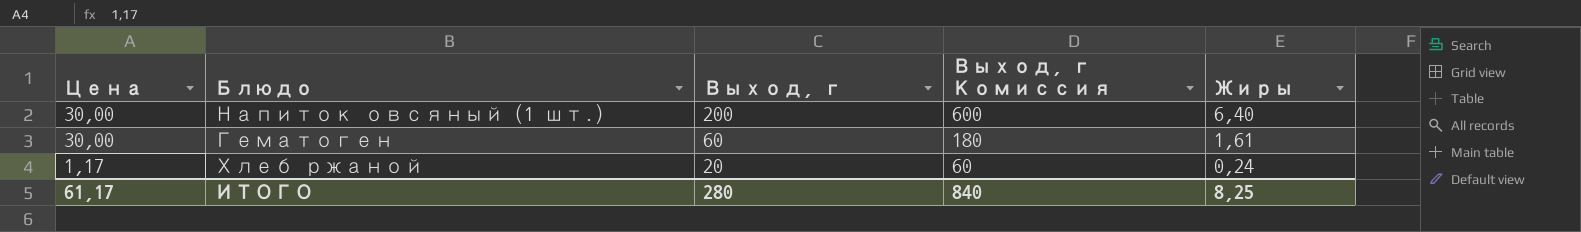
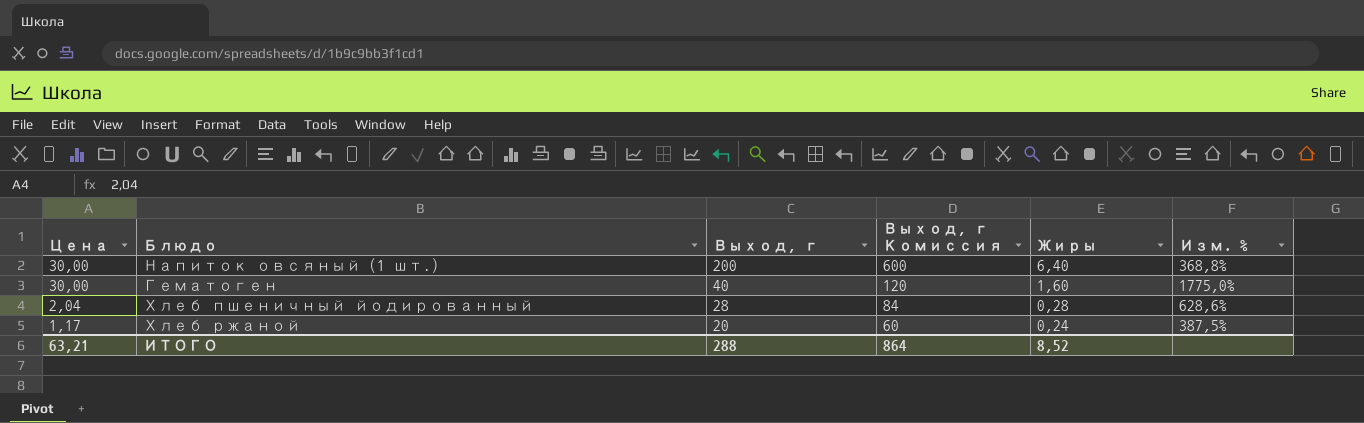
column Изм. % | formula: none -> ([Цена] - [Жиры]) / [Жиры]
Гематоген | Выход, г: 60 -> 40
Гематоген | Выход, г Комиссия: 180 -> 120
Гематоген | Жиры: 1,61 -> 1,60
row Хлеб пшеничный йодированный: none -> 2,04 | 28 | 84 | 0,28 | 628,6%
ИТОГО | Цена: 61,17 -> 63,21
ИТОГО | Выход, г: 280 -> 288
ИТОГО | Выход, г Комиссия: 840 -> 864
ИТОГО | Жиры: 8,25 -> 8,52

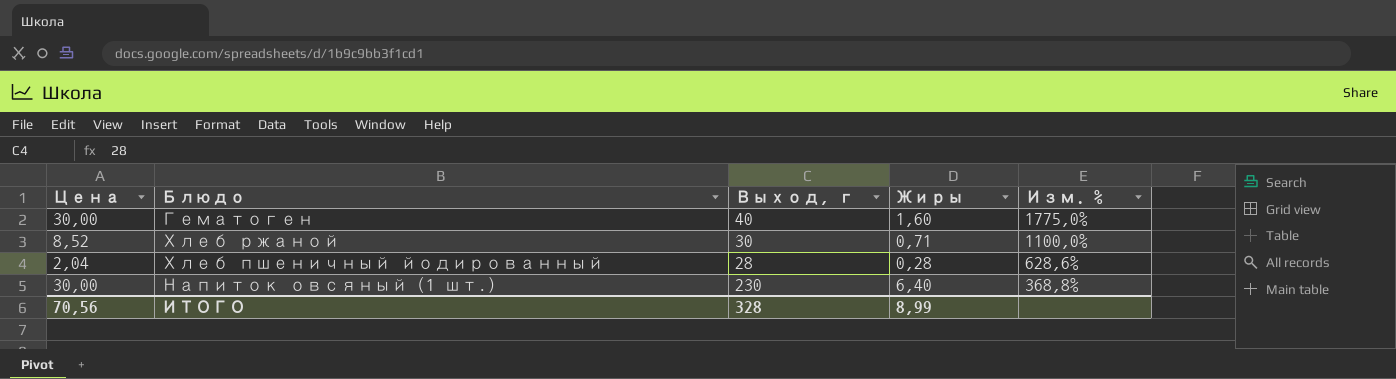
row order: Цена descending -> Изм. % descending
column Выход, г Комиссия | formula: [Выход, г] * 3 -> none
Хлеб ржаной | Цена: 1,17 -> 8,52
Хлеб ржаной | Выход, г: 20 -> 30
Хлеб ржаной | Жиры: 0,24 -> 0,71
Хлеб ржаной | Изм. %: 387,5% -> 1100,0%
Напиток овсяный (1 шт.) | Выход, г: 200 -> 230
ИТОГО | Цена: 63,21 -> 70,56
ИТОГО | Выход, г: 288 -> 328
ИТОГО | Жиры: 8,52 -> 8,99

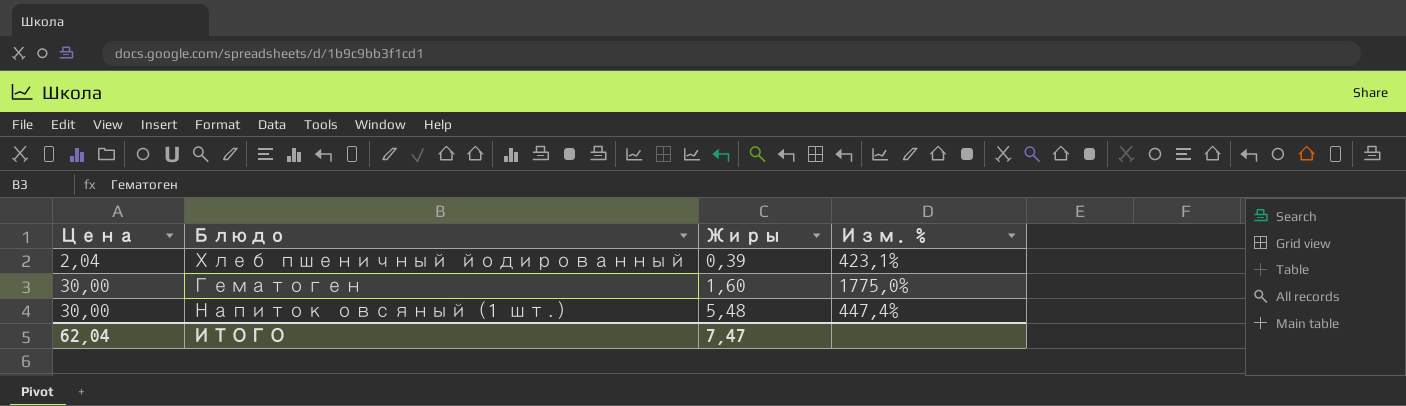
row order: Изм. % descending -> Цена ascending
column Выход, г | position: 3 -> none
row Хлеб ржаной: 8,52 | 30 | 0,71 | 1100,0% -> none
Хлеб пшеничный йодированный | Жиры: 0,28 -> 0,39
Хлеб пшеничный йодированный | Изм. %: 628,6% -> 423,1%
Напиток овсяный (1 шт.) | Жиры: 6,40 -> 5,48
Напиток овсяный (1 шт.) | Изм. %: 368,8% -> 447,4%
ИТОГО | Цена: 70,56 -> 62,04
ИТОГО | Жиры: 8,99 -> 7,47

